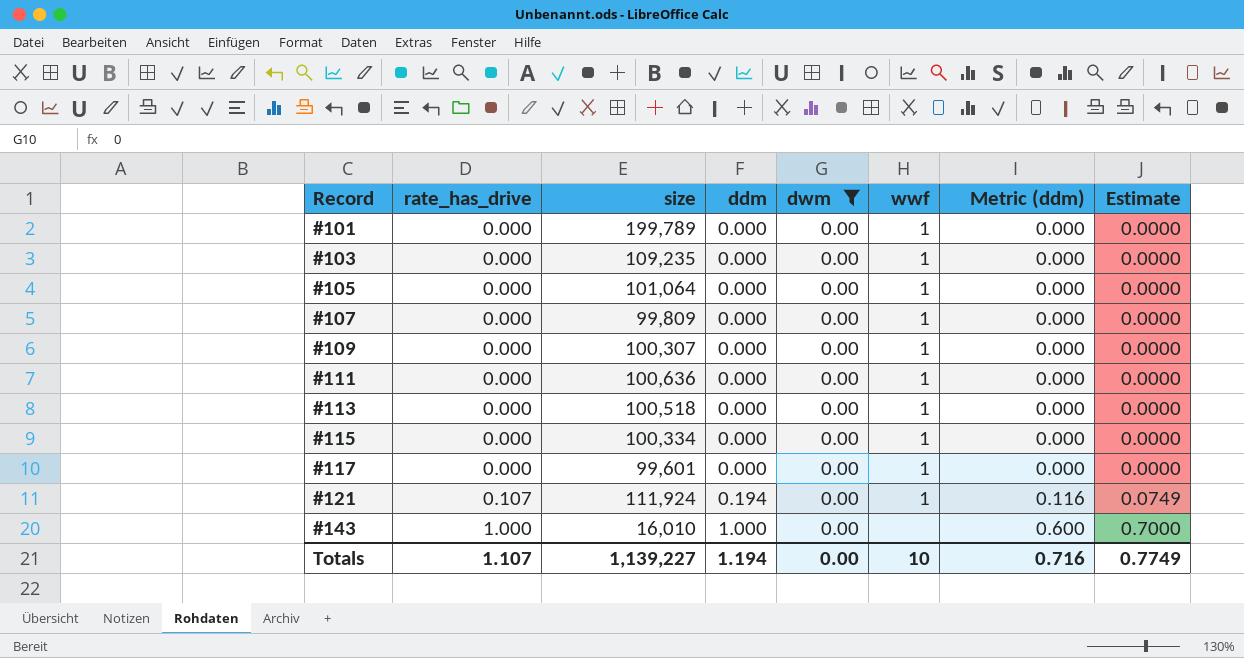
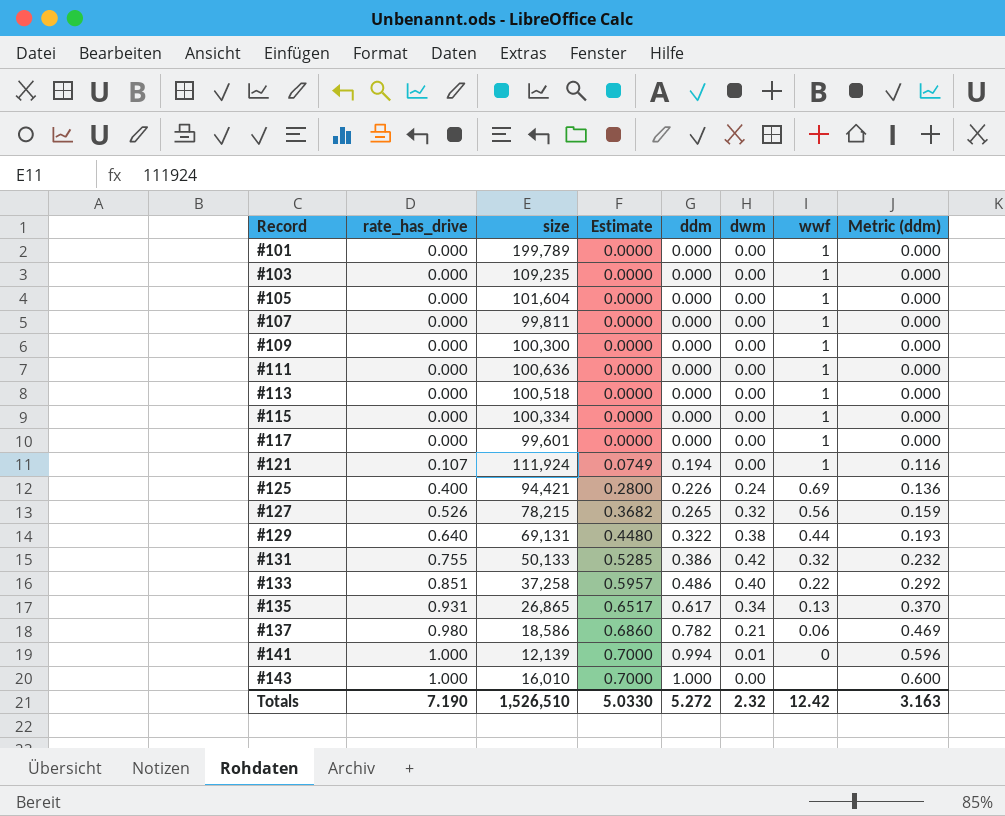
filter: dwm = 0.00 -> none
column Estimate | position: 8 -> 4
#105 | size: 101,064 -> 101,604
#107 | size: 99,809 -> 99,811
#109 | size: 100,307 -> 100,300
Totals | rate_has_drive: 1.107 -> 7.190
Totals | size: 1,139,227 -> 1,526,510
Totals | Estimate: 0.7749 -> 5.0330
Totals | ddm: 1.194 -> 5.272
Totals | dwm: 0.00 -> 2.32
Totals | wwf: 10 -> 12.42
Totals | Metric (ddm): 0.716 -> 3.163

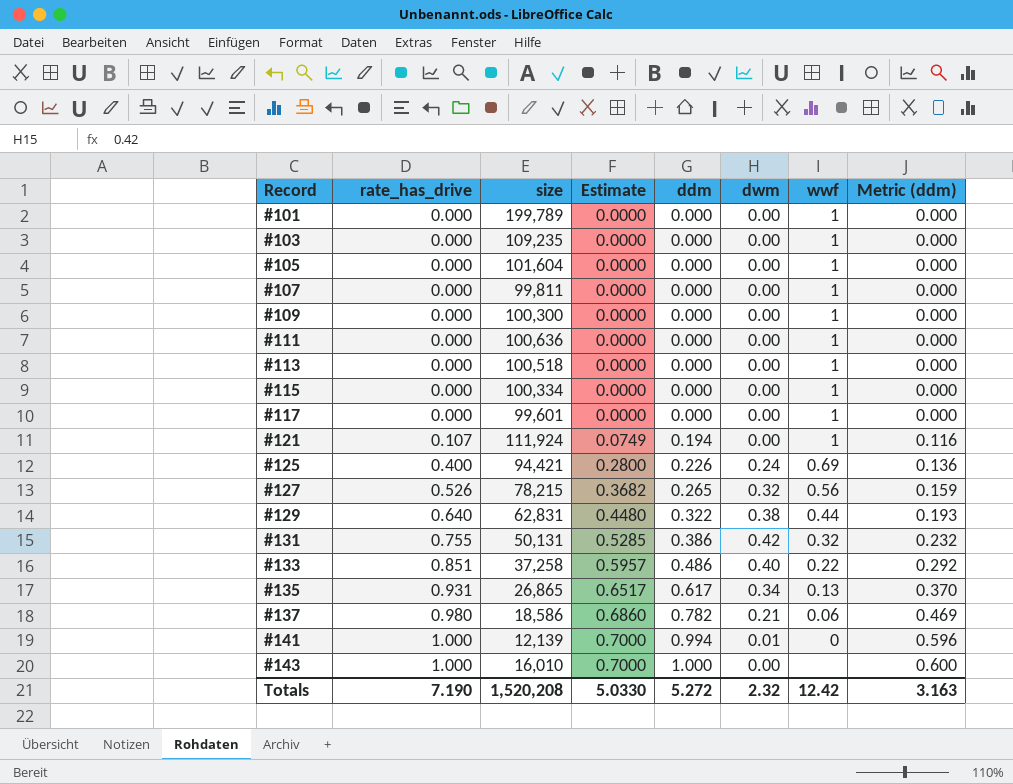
#129 | size: 69,131 -> 62,831
#131 | size: 50,133 -> 50,131
Totals | size: 1,526,510 -> 1,520,208

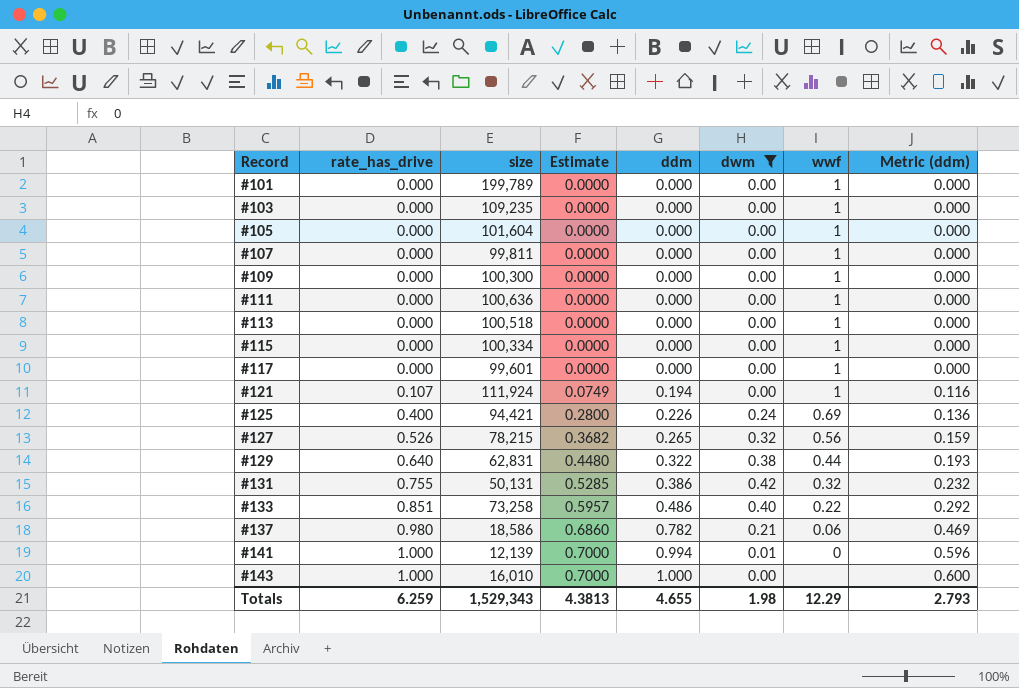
filter: none -> dwm != 0.34
#133 | size: 37,258 -> 73,258
Totals | rate_has_drive: 7.190 -> 6.259
Totals | size: 1,520,208 -> 1,529,343
Totals | Estimate: 5.0330 -> 4.3813
Totals | ddm: 5.272 -> 4.655
Totals | dwm: 2.32 -> 1.98
Totals | wwf: 12.42 -> 12.29
Totals | Metric (ddm): 3.163 -> 2.793

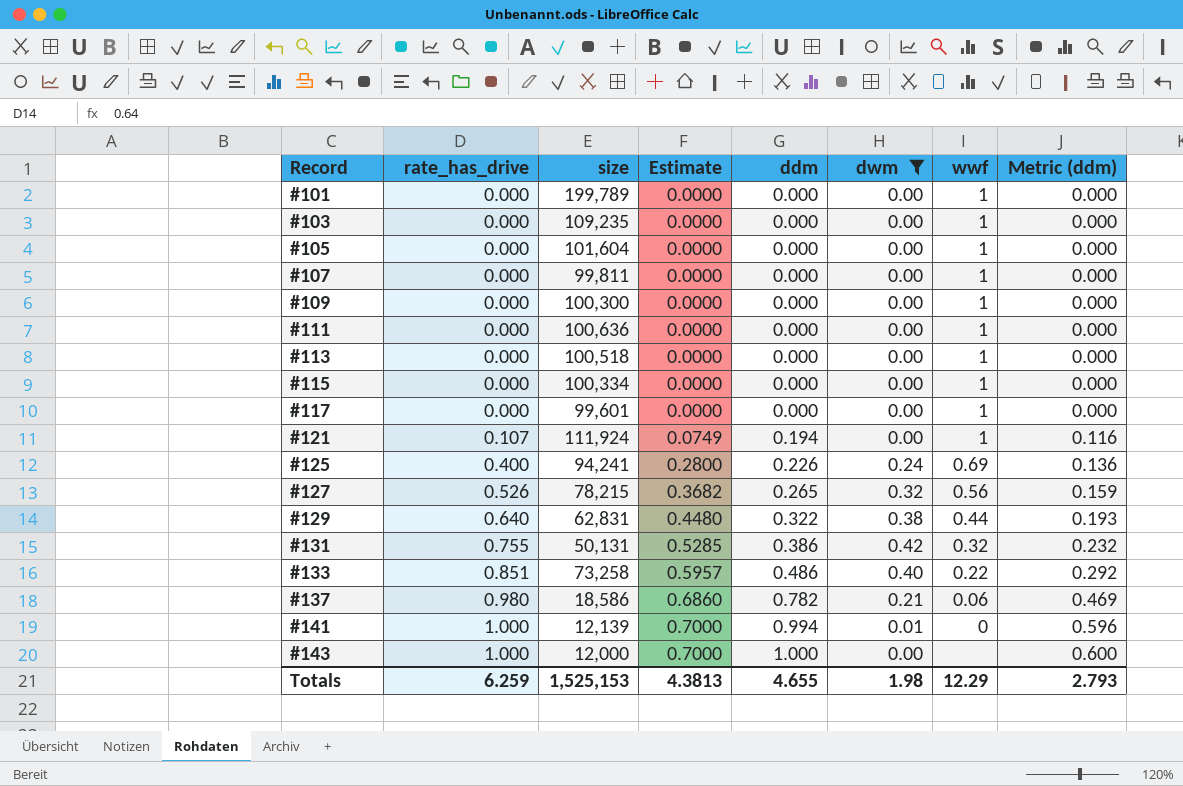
#125 | size: 94,421 -> 94,241
#143 | size: 16,010 -> 12,000
Totals | size: 1,529,343 -> 1,525,153

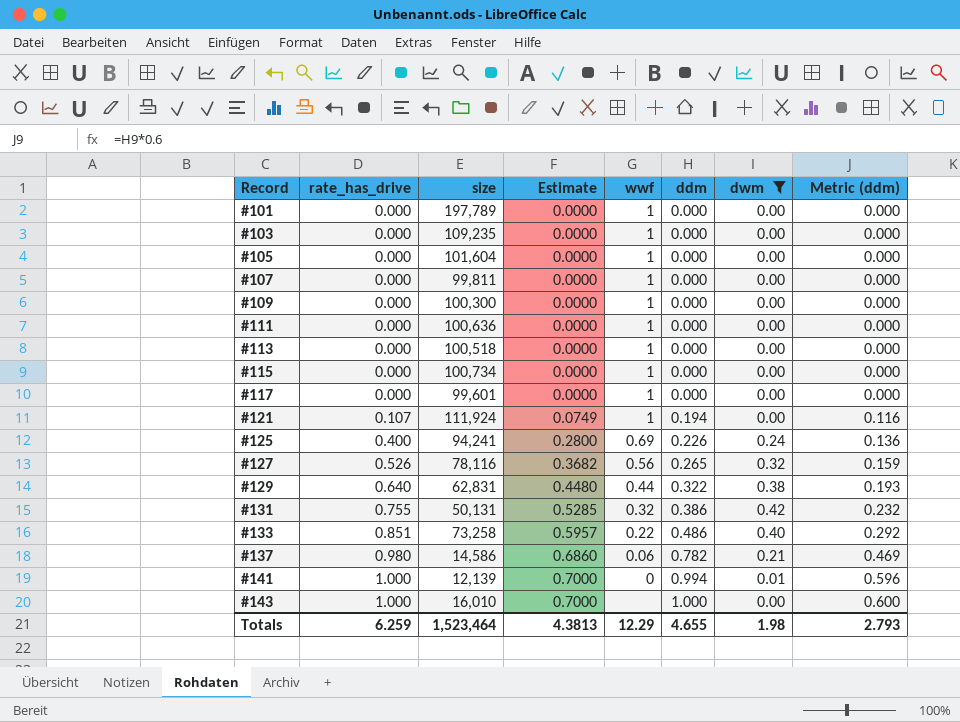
column wwf | position: 7 -> 5
#101 | size: 199,789 -> 197,789
#115 | size: 100,334 -> 100,734
#127 | size: 78,215 -> 78,116
#137 | size: 18,586 -> 14,586
#143 | size: 12,000 -> 16,010
Totals | size: 1,525,153 -> 1,523,464

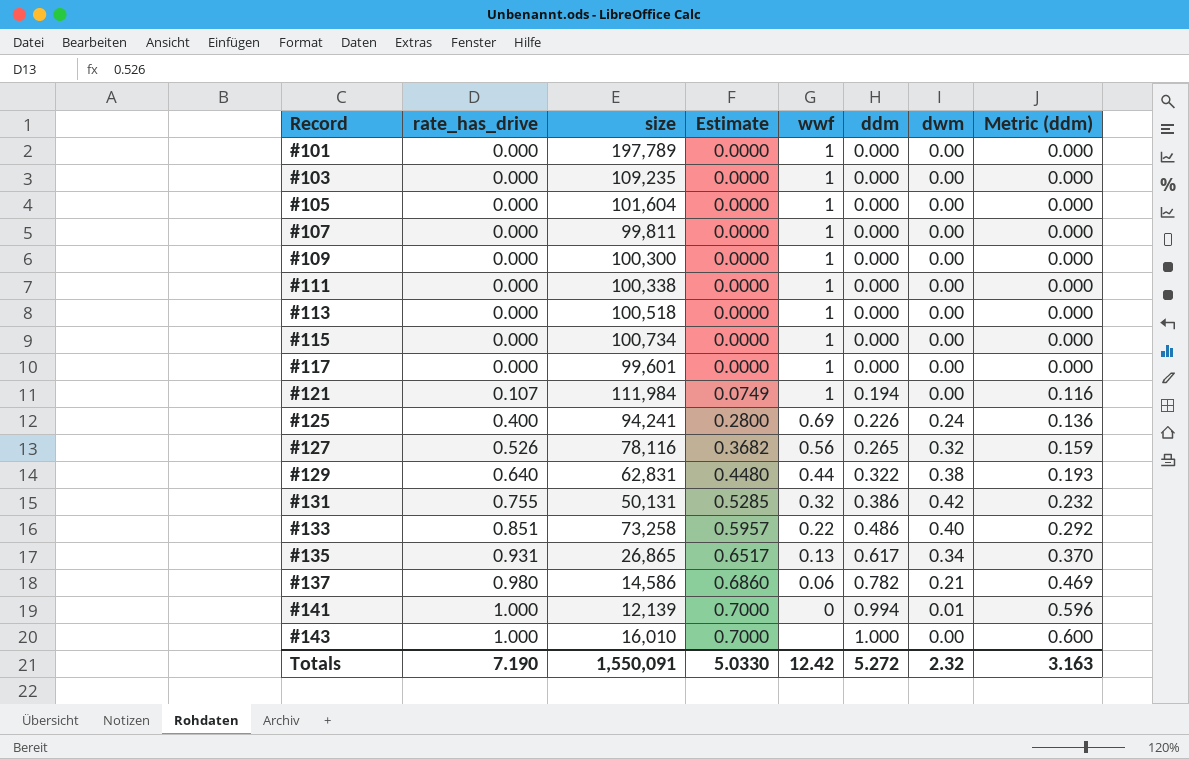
filter: dwm != 0.34 -> none
#111 | size: 100,636 -> 100,338
#121 | size: 111,924 -> 111,984
Totals | rate_has_drive: 6.259 -> 7.190
Totals | size: 1,523,464 -> 1,550,091
Totals | Estimate: 4.3813 -> 5.0330
Totals | wwf: 12.29 -> 12.42
Totals | ddm: 4.655 -> 5.272
Totals | dwm: 1.98 -> 2.32
Totals | Metric (ddm): 2.793 -> 3.163

